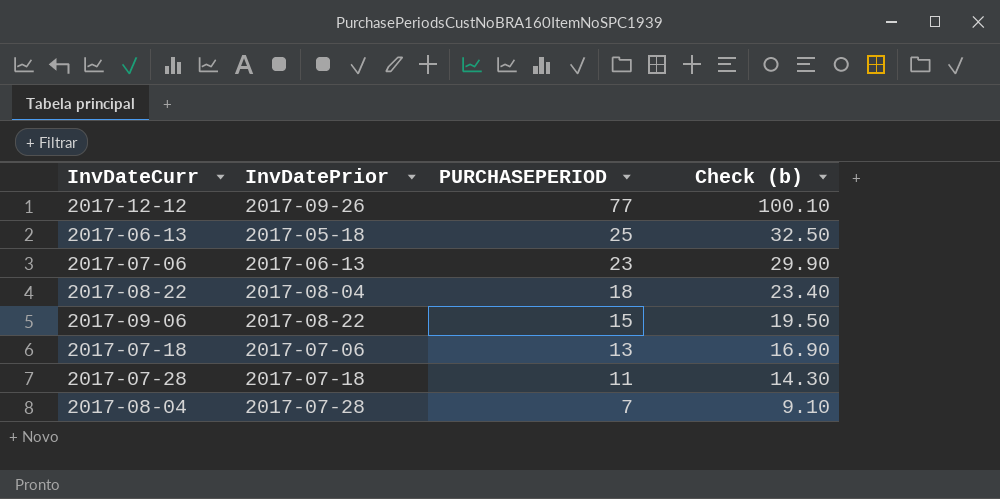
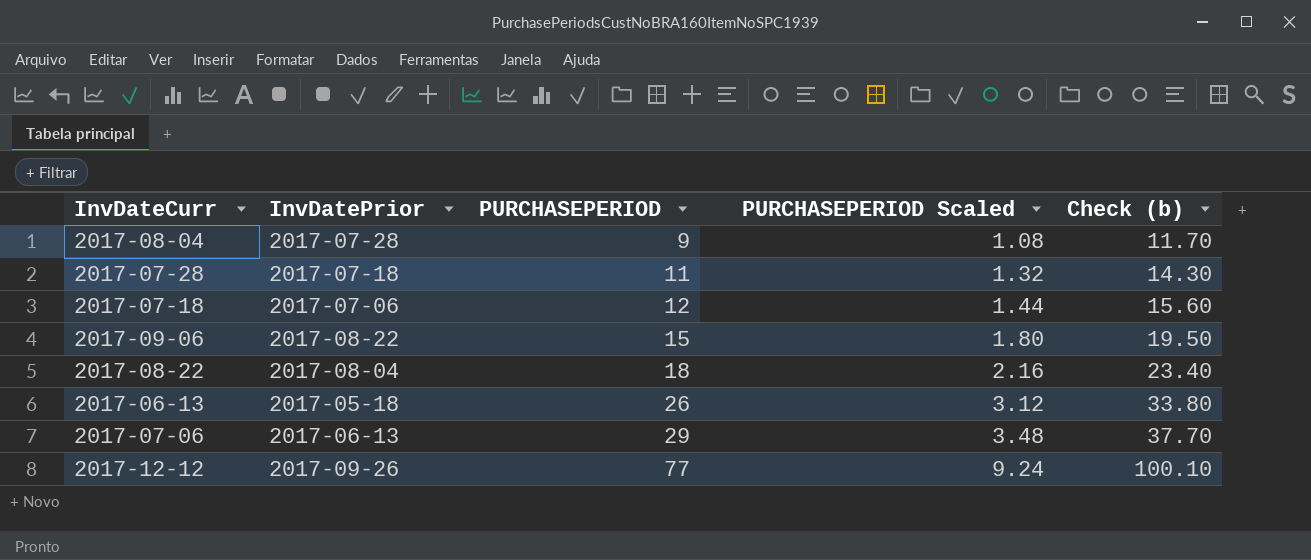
row order: PURCHASEPERIOD descending -> PURCHASEPERIOD ascending
column PURCHASEPERIOD Scaled | formula: none -> [PURCHASEPERIOD] * 0.12
2017-08-04 | PURCHASEPERIOD: 7 -> 9
2017-08-04 | Check (b): 9.10 -> 11.70
2017-07-18 | PURCHASEPERIOD: 13 -> 12
2017-07-18 | Check (b): 16.90 -> 15.60
2017-06-13 | PURCHASEPERIOD: 25 -> 26
2017-06-13 | Check (b): 32.50 -> 33.80
2017-07-06 | PURCHASEPERIOD: 23 -> 29
2017-07-06 | Check (b): 29.90 -> 37.70

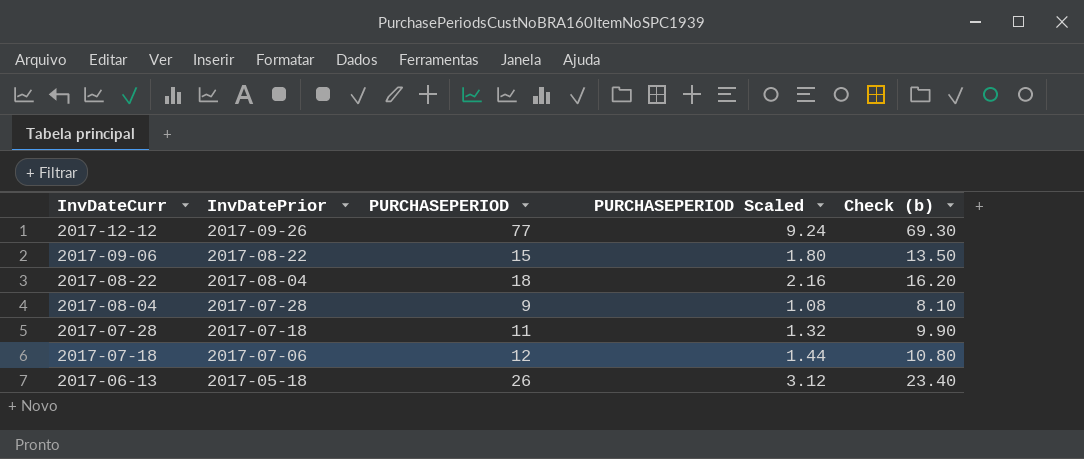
row order: PURCHASEPERIOD ascending -> InvDateCurr descending
column Check (b) | formula: [PURCHASEPERIOD] * 1.3 -> [PURCHASEPERIOD] * 0.9
row 2017-07-06: 2017-06-13 | 29 | 3.48 | 37.70 -> none

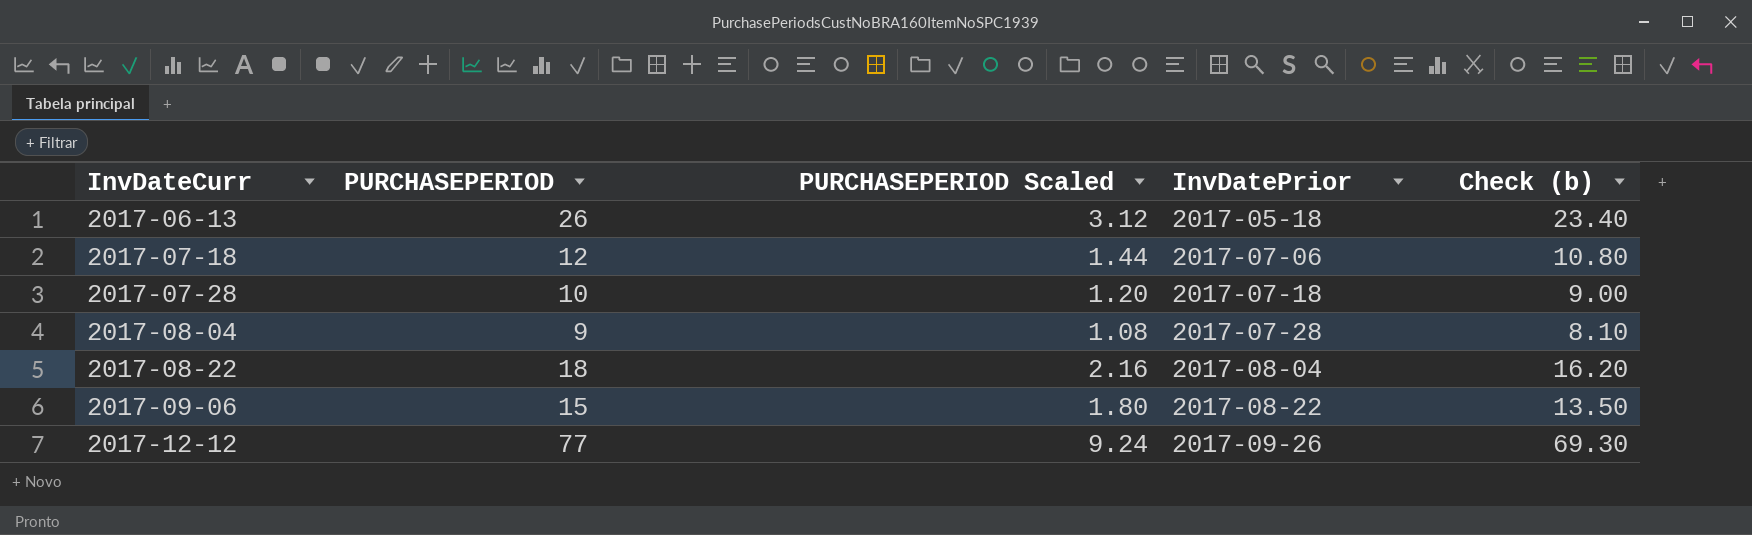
row order: InvDateCurr descending -> InvDateCurr ascending
column InvDatePrior | position: 2 -> 4
2017-07-28 | PURCHASEPERIOD: 11 -> 10
2017-07-28 | PURCHASEPERIOD Scaled: 1.32 -> 1.20
2017-07-28 | Check (b): 9.90 -> 9.00

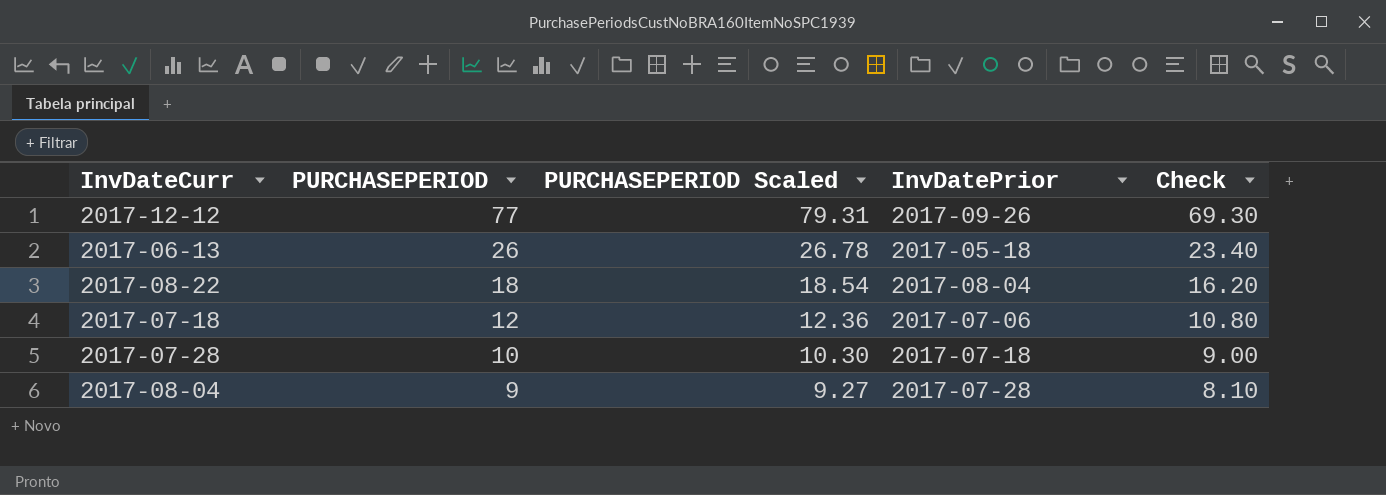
row order: InvDateCurr ascending -> PURCHASEPERIOD descending
column PURCHASEPERIOD Scaled | formula: [PURCHASEPERIOD] * 0.12 -> [PURCHASEPERIOD] * 1.03
column name: Check (b) -> Check
row 2017-09-06: 15 | 1.80 | 2017-08-22 | 13.50 -> none

